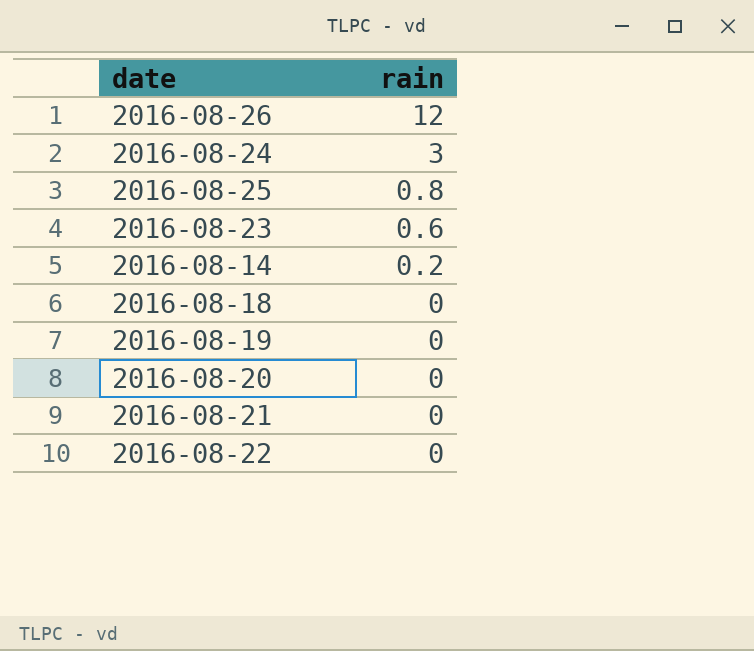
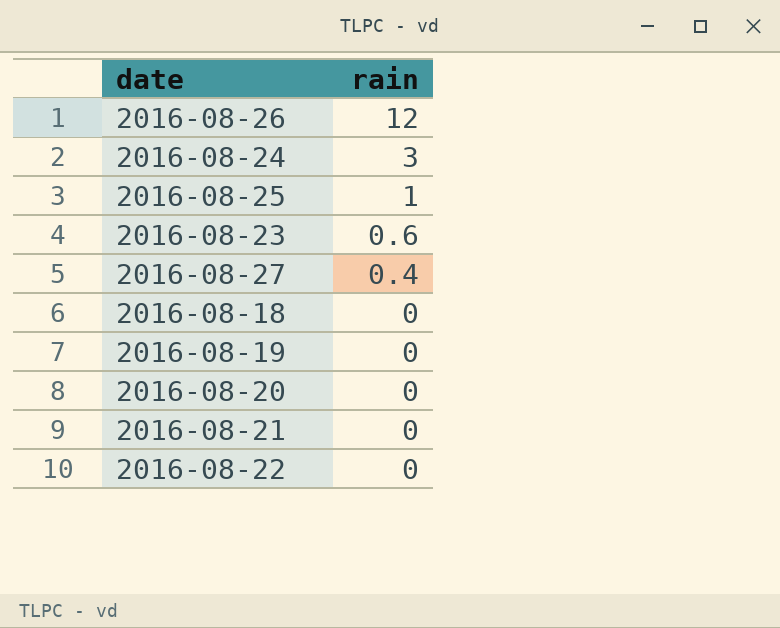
row 2016-08-14: 0.2 -> none
2016-08-25 | rain: 0.8 -> 1
row 2016-08-27: none -> 0.4

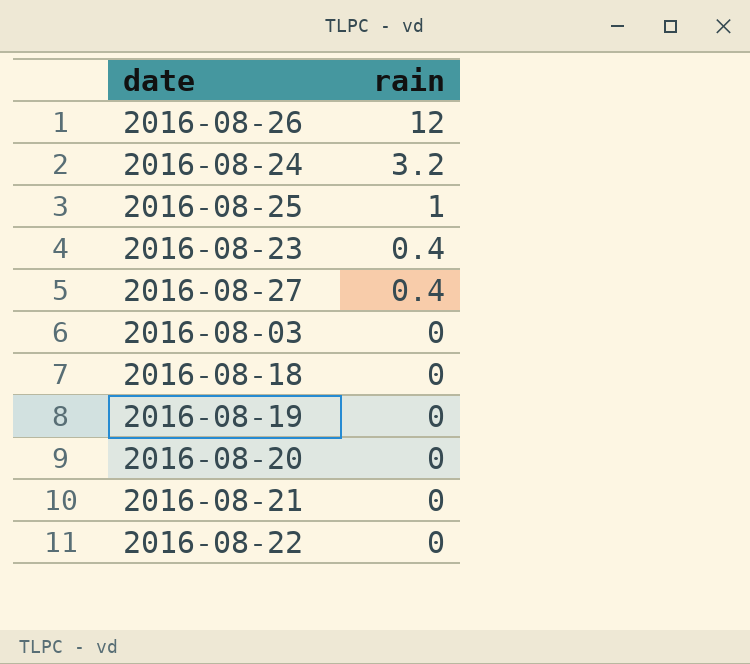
2016-08-24 | rain: 3 -> 3.2
2016-08-23 | rain: 0.6 -> 0.4
row 2016-08-03: none -> 0

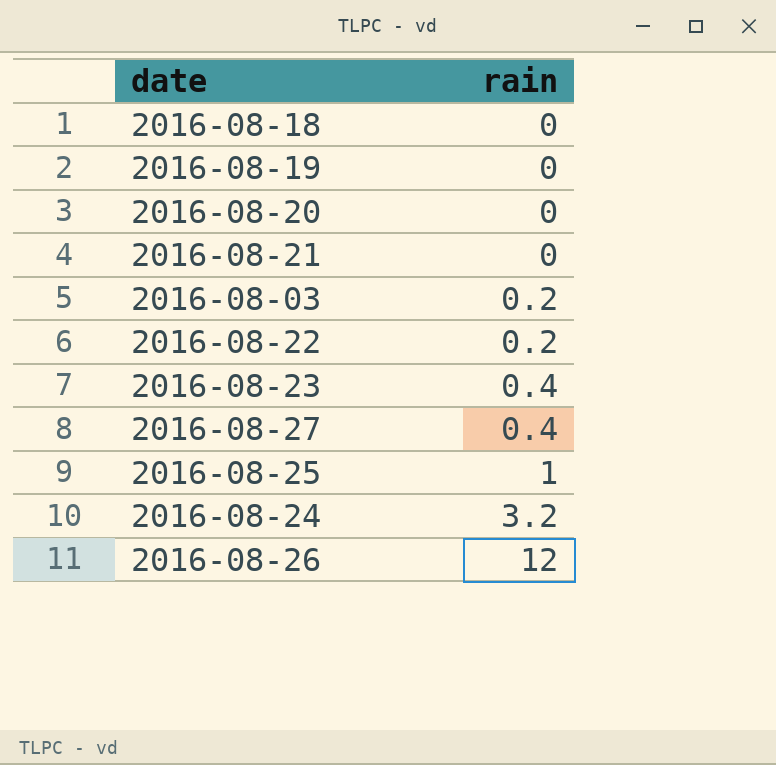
row order: rain descending -> rain ascending
2016-08-03 | rain: 0 -> 0.2
2016-08-22 | rain: 0 -> 0.2

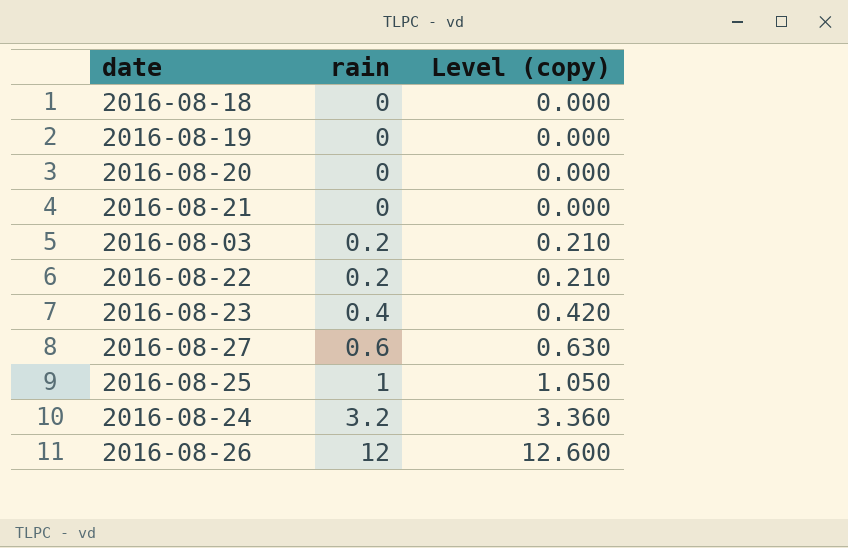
column Level (copy) | formula: none -> [rain] * 1.05
2016-08-27 | rain: 0.4 -> 0.6

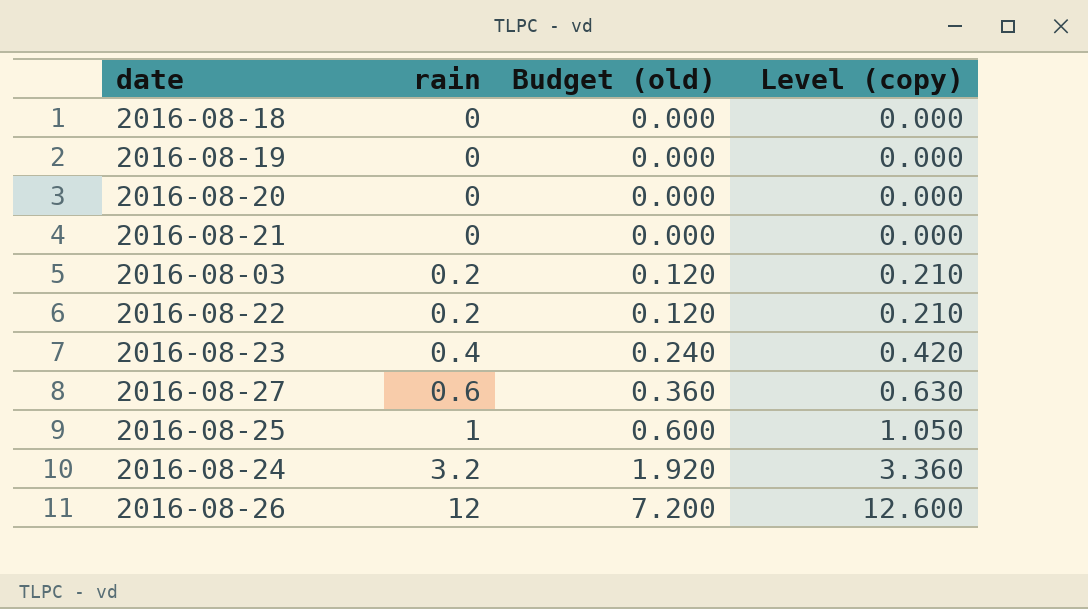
column Budget (old) | formula: none -> [rain] * 0.6

